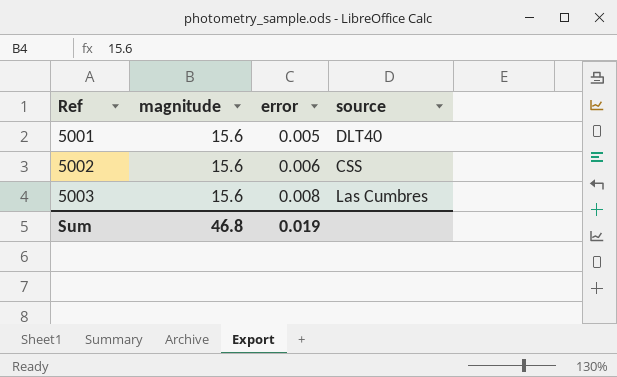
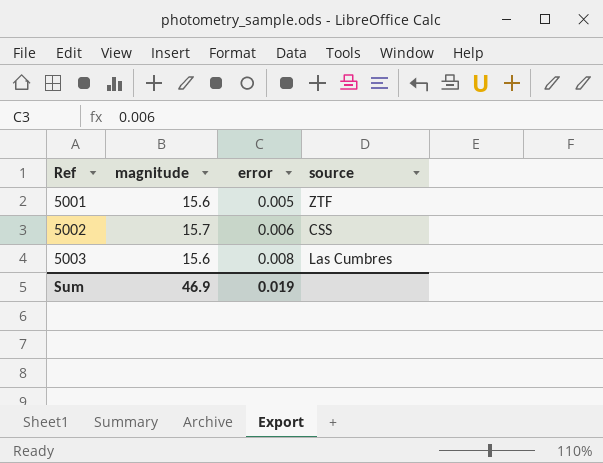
5001 | source: DLT40 -> ZTF
5002 | magnitude: 15.6 -> 15.7
Sum | magnitude: 46.8 -> 46.9

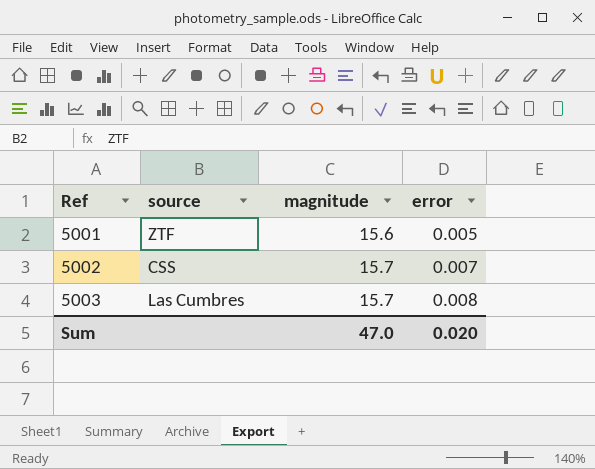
column source | position: 4 -> 2
5002 | error: 0.006 -> 0.007
5003 | magnitude: 15.6 -> 15.7
Sum | magnitude: 46.9 -> 47.0
Sum | error: 0.019 -> 0.020

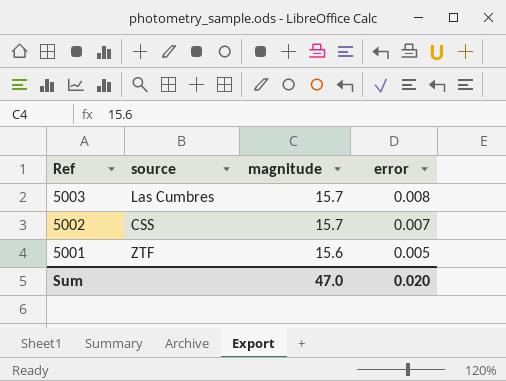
row order: Ref ascending -> Ref descending

